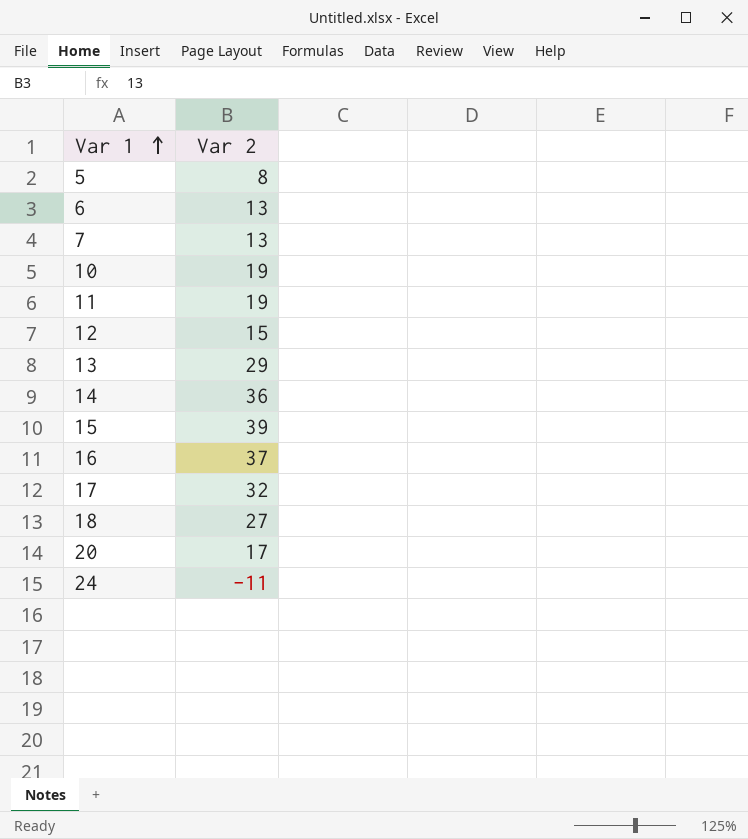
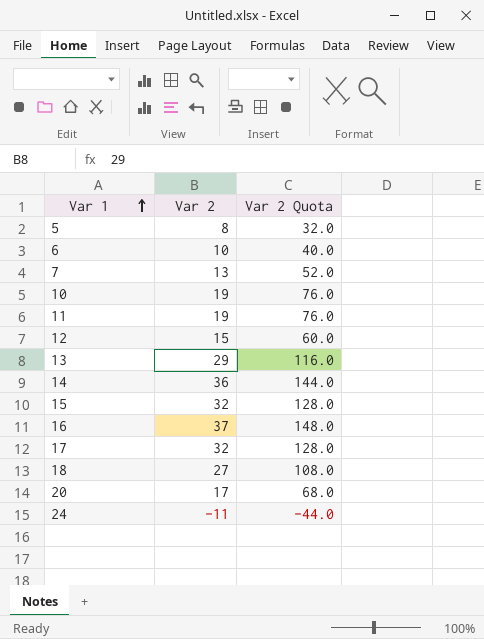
column Var 2 Quota | formula: none -> [Var 2] * 4
6 | Var 2: 13 -> 10
15 | Var 2: 39 -> 32

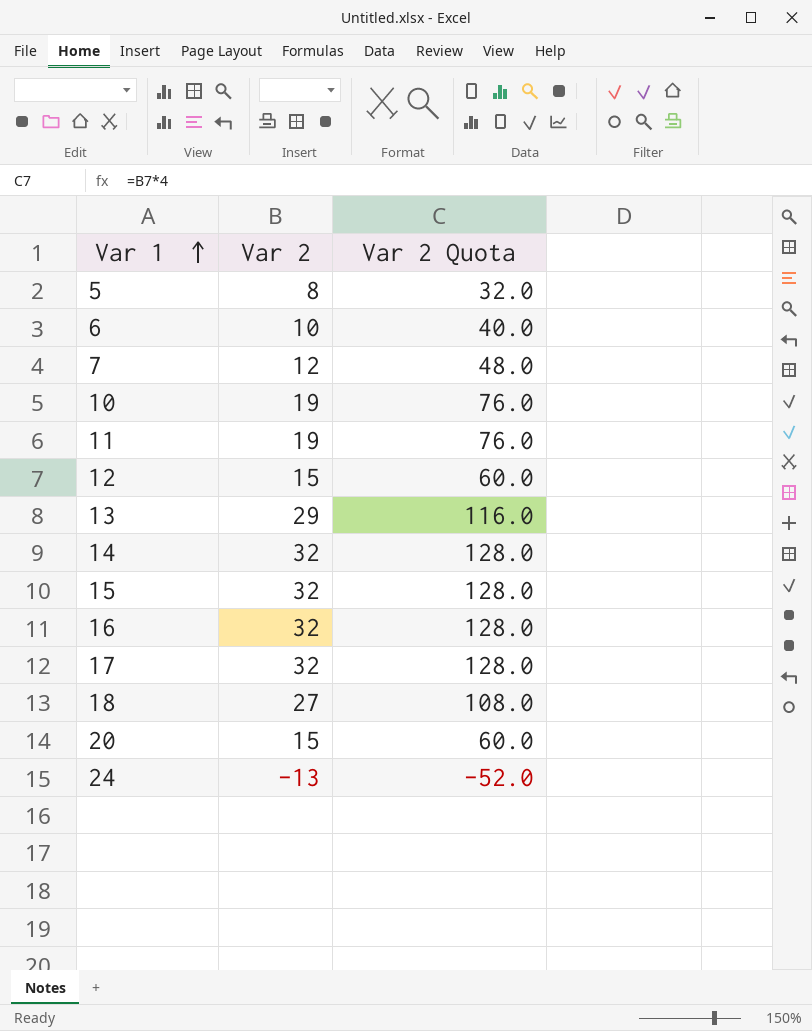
7 | Var 2: 13 -> 12
7 | Var 2 Quota: 52.0 -> 48.0
14 | Var 2: 36 -> 32
14 | Var 2 Quota: 144.0 -> 128.0
16 | Var 2: 37 -> 32
16 | Var 2 Quota: 148.0 -> 128.0
20 | Var 2: 17 -> 15
20 | Var 2 Quota: 68.0 -> 60.0
24 | Var 2: -11 -> -13
24 | Var 2 Quota: -44.0 -> -52.0

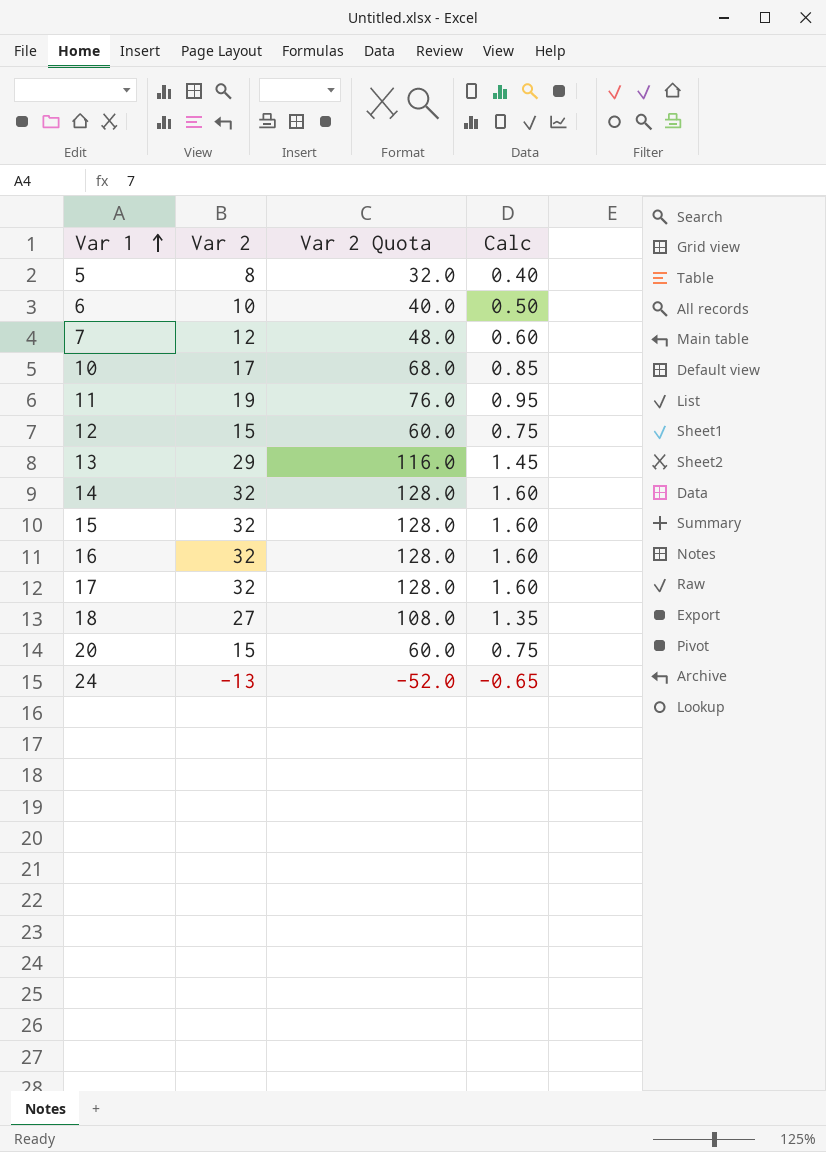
column Calc | formula: none -> [Var 2] * 0.05
10 | Var 2: 19 -> 17
10 | Var 2 Quota: 76.0 -> 68.0

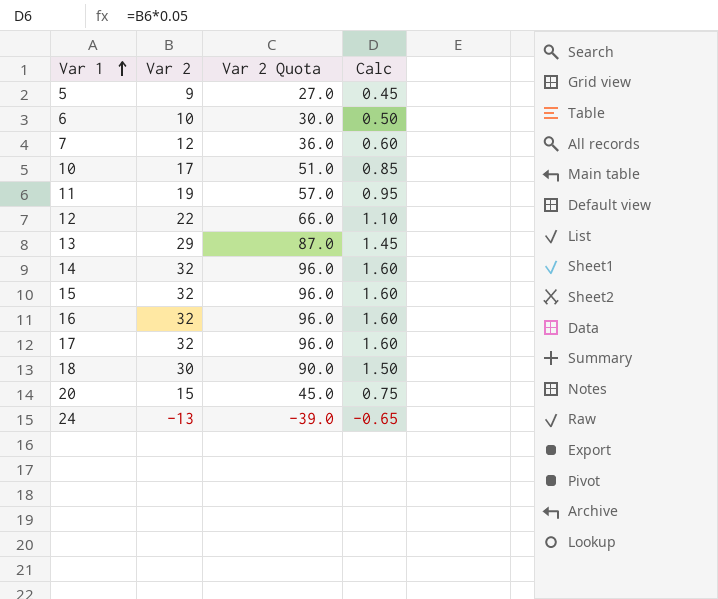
column Var 2 Quota | formula: [Var 2] * 4 -> [Var 2] * 3
5 | Var 2: 8 -> 9
5 | Calc: 0.40 -> 0.45
12 | Var 2: 15 -> 22
12 | Calc: 0.75 -> 1.10
18 | Var 2: 27 -> 30
18 | Calc: 1.35 -> 1.50

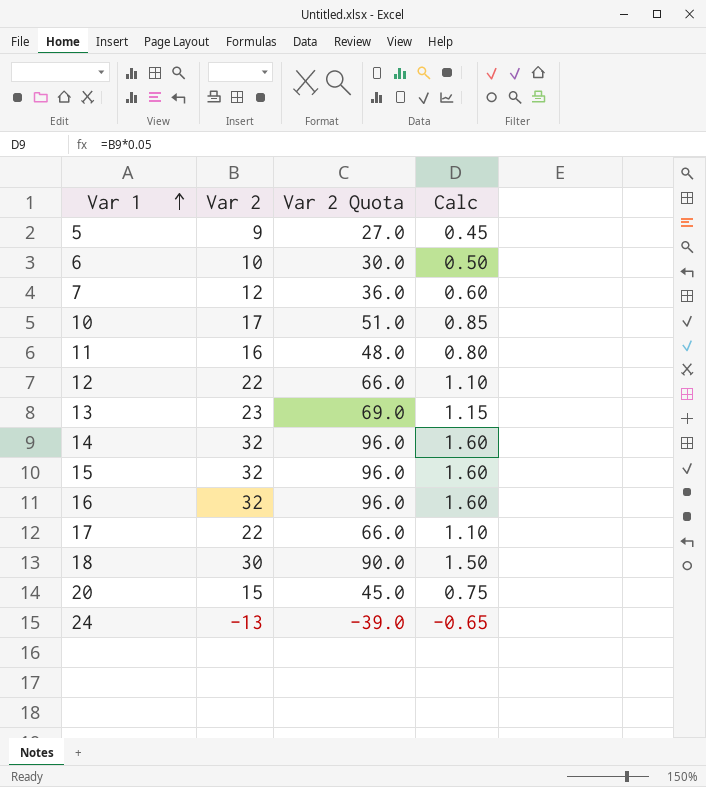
11 | Var 2: 19 -> 16
11 | Var 2 Quota: 57.0 -> 48.0
11 | Calc: 0.95 -> 0.80
13 | Var 2: 29 -> 23
13 | Var 2 Quota: 87.0 -> 69.0
13 | Calc: 1.45 -> 1.15
17 | Var 2: 32 -> 22
17 | Var 2 Quota: 96.0 -> 66.0
17 | Calc: 1.60 -> 1.10

